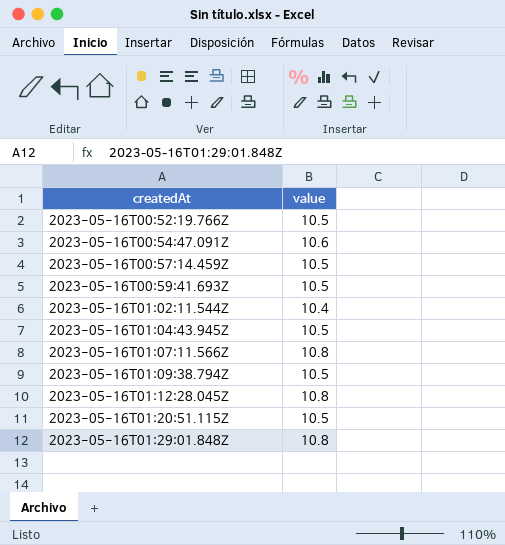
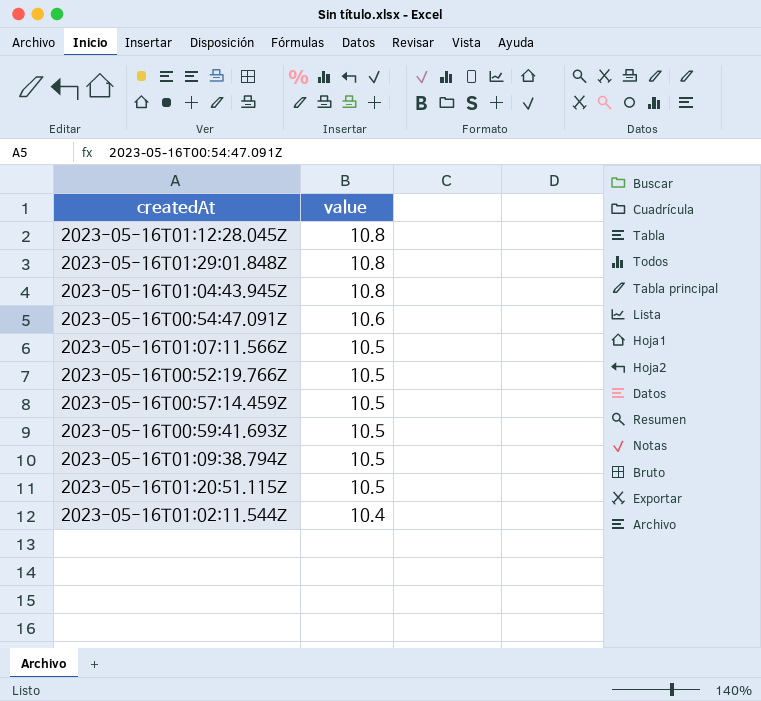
row order: createdAt ascending -> value descending
2023-05-16T01:04:43.945Z | value: 10.5 -> 10.8
2023-05-16T01:07:11.566Z | value: 10.8 -> 10.5

